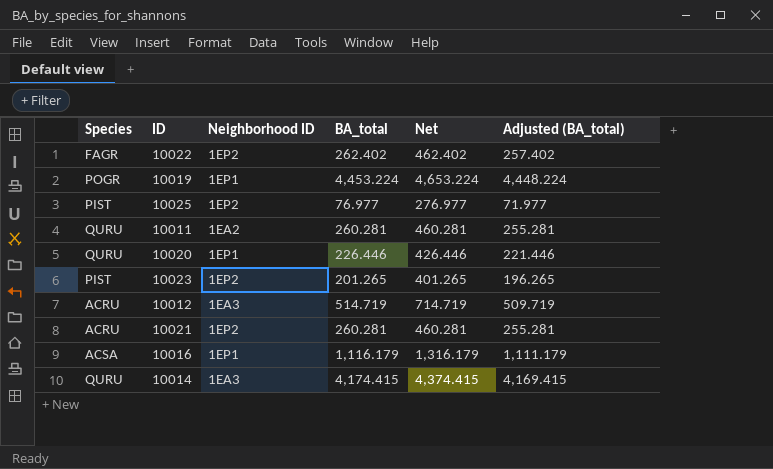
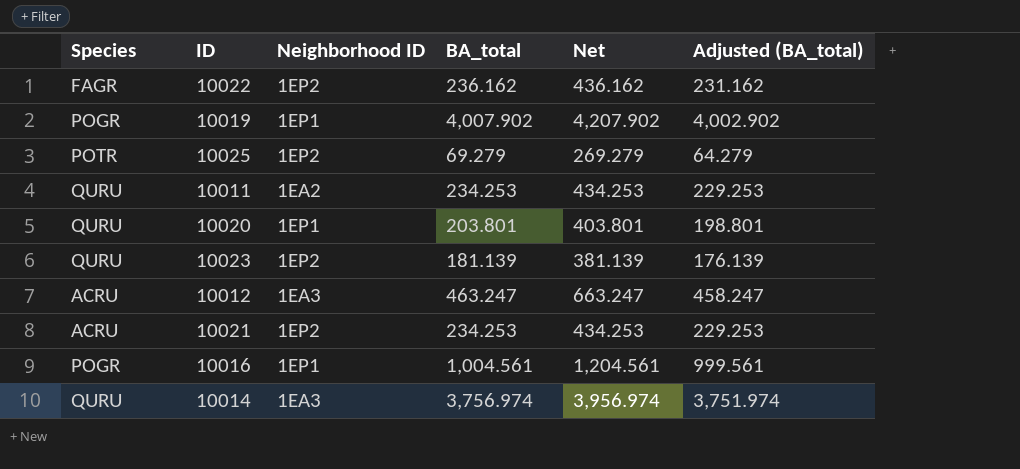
10022 | BA_total: 262.402 -> 236.162
10022 | Net: 462.402 -> 436.162
10022 | Adjusted (BA_total): 257.402 -> 231.162
10019 | BA_total: 4,453.224 -> 4,007.902
10019 | Net: 4,653.224 -> 4,207.902
10019 | Adjusted (BA_total): 4,448.224 -> 4,002.902
10025 | Species: PIST -> POTR
10025 | BA_total: 76.977 -> 69.279
10025 | Net: 276.977 -> 269.279
10025 | Adjusted (BA_total): 71.977 -> 64.279
10011 | BA_total: 260.281 -> 234.253
10011 | Net: 460.281 -> 434.253
10011 | Adjusted (BA_total): 255.281 -> 229.253
10020 | BA_total: 226.446 -> 203.801
10020 | Net: 426.446 -> 403.801
10020 | Adjusted (BA_total): 221.446 -> 198.801
10023 | Species: PIST -> QURU
10023 | BA_total: 201.265 -> 181.139
10023 | Net: 401.265 -> 381.139
10023 | Adjusted (BA_total): 196.265 -> 176.139
10012 | BA_total: 514.719 -> 463.247
10012 | Net: 714.719 -> 663.247
10012 | Adjusted (BA_total): 509.719 -> 458.247
10021 | BA_total: 260.281 -> 234.253
10021 | Net: 460.281 -> 434.253
10021 | Adjusted (BA_total): 255.281 -> 229.253
10016 | Species: ACSA -> POGR
10016 | BA_total: 1,116.179 -> 1,004.561
10016 | Net: 1,316.179 -> 1,204.561
10016 | Adjusted (BA_total): 1,111.179 -> 999.561
10014 | BA_total: 4,174.415 -> 3,756.974
10014 | Net: 4,374.415 -> 3,956.974
10014 | Adjusted (BA_total): 4,169.415 -> 3,751.974

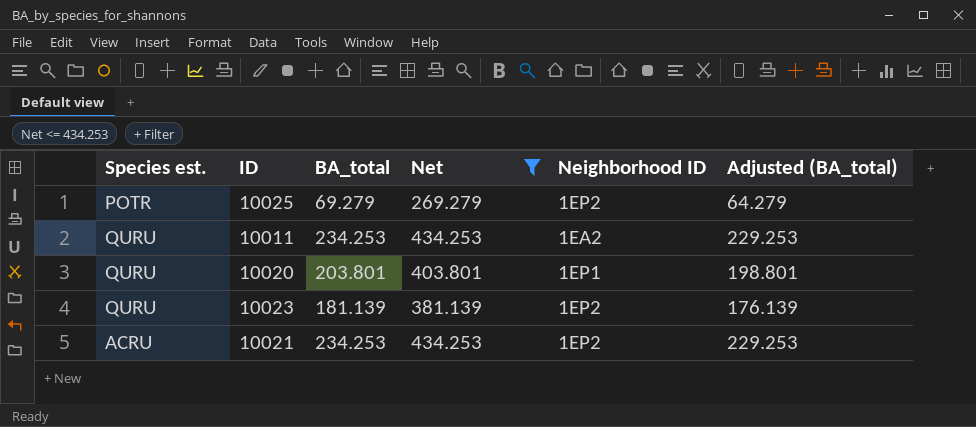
filter: none -> Net <= 434.253
column name: Species -> Species est.
column Neighborhood ID | position: 3 -> 5

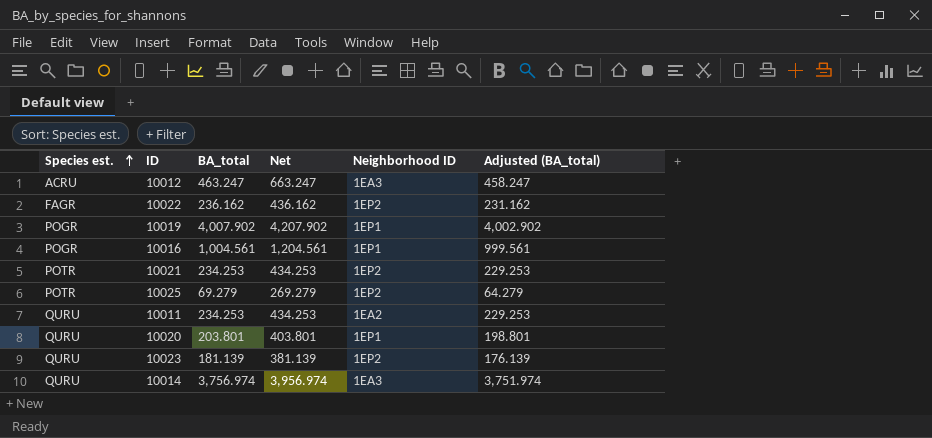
filter: Net <= 434.253 -> none
row order: none -> Species est. ascending
10021 | Species est.: ACRU -> POTR

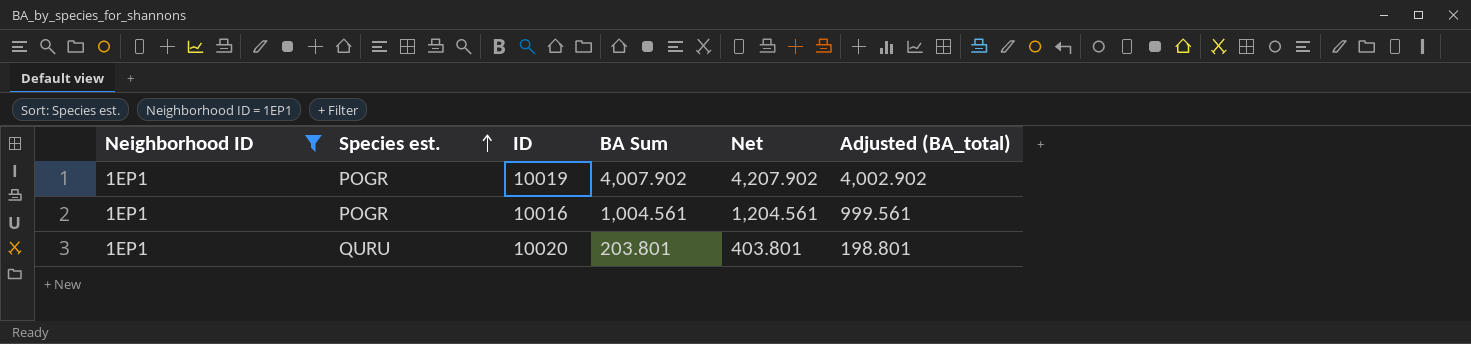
filter: none -> Neighborhood ID = 1EP1
column Neighborhood ID | position: 5 -> 1
column name: BA_total -> BA Sum

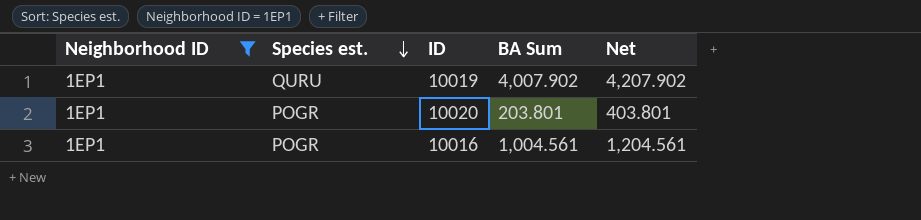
row order: Species est. ascending -> Species est. descending
column Adjusted (BA_total) | formula: [BA Sum] - 5 -> none
10019 | Species est.: POGR -> QURU
10020 | Species est.: QURU -> POGR

